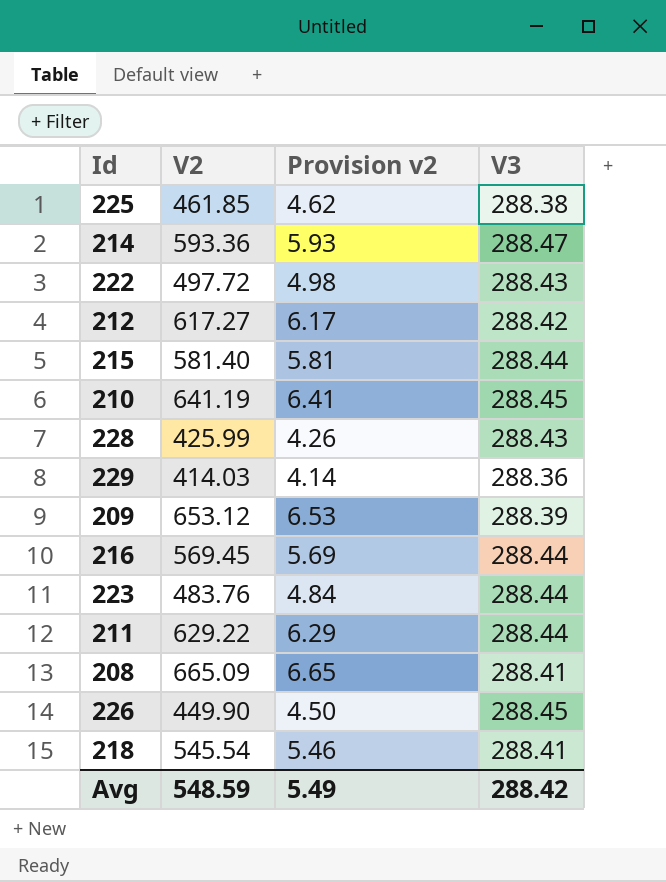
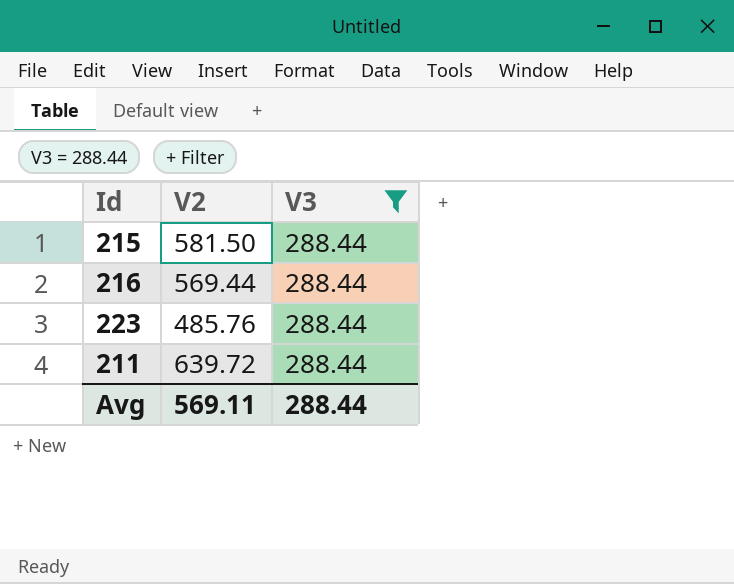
filter: none -> V3 = 288.44
column Provision v2 | formula: [V2] * 0.01 -> none
215 | V2: 581.40 -> 581.50
216 | V2: 569.45 -> 569.44
223 | V2: 483.76 -> 485.76
211 | V2: 629.22 -> 639.72
Avg | V2: 548.59 -> 569.11
Avg | V3: 288.42 -> 288.44

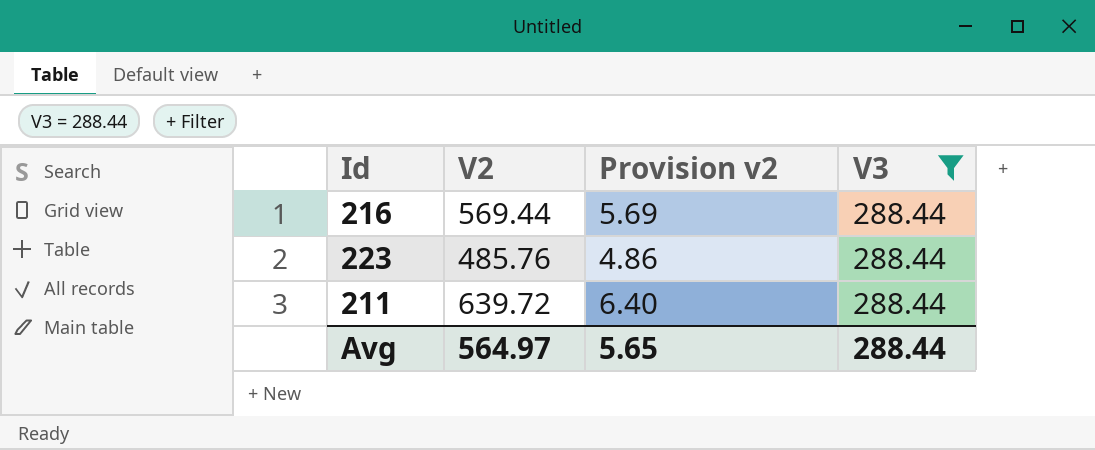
column Provision v2 | formula: none -> [V2] * 0.01
row 215: 581.50 | 288.44 -> none
Avg | V2: 569.11 -> 564.97

